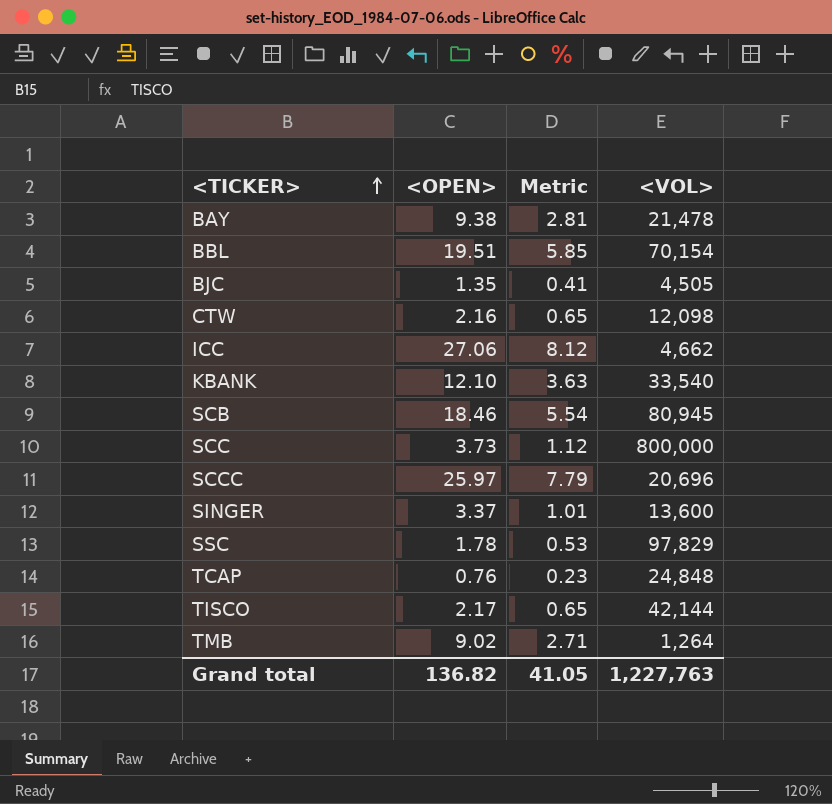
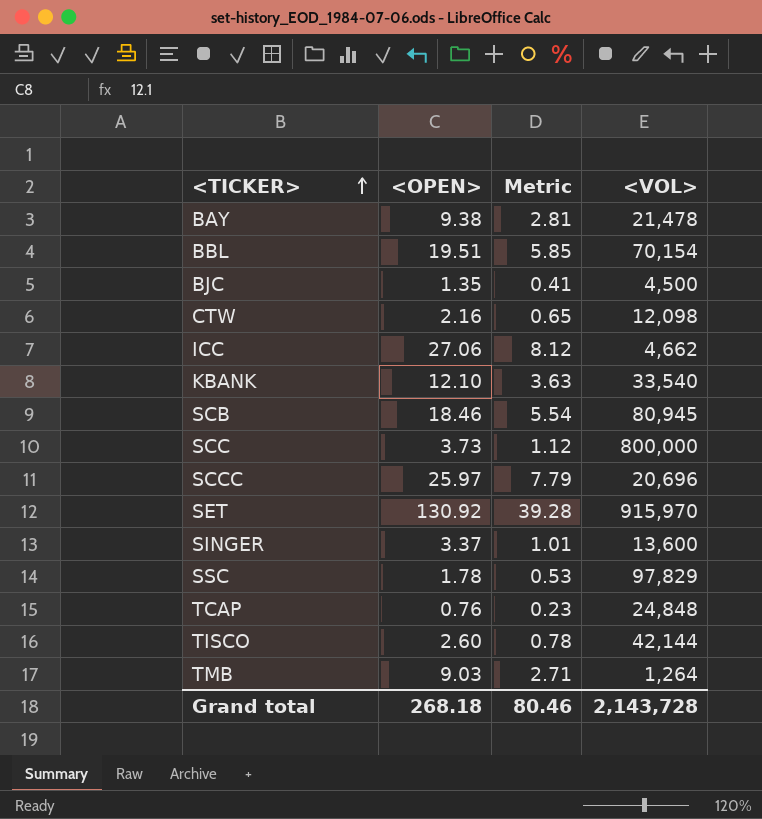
BJC | <VOL>: 4,505 -> 4,500
row SET: none -> 130.92 | 39.28 | 915,970
TISCO | <OPEN>: 2.17 -> 2.60
TISCO | Metric: 0.65 -> 0.78
TMB | <OPEN>: 9.02 -> 9.03
Grand total | <OPEN>: 136.82 -> 268.18
Grand total | Metric: 41.05 -> 80.46
Grand total | <VOL>: 1,227,763 -> 2,143,728

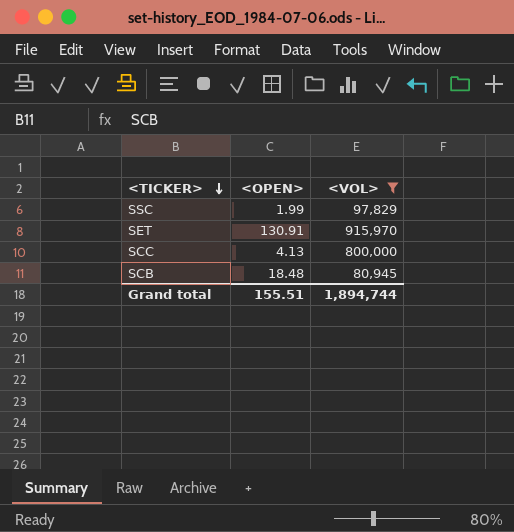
filter: none -> <VOL> >= 80,945
row order: <TICKER> ascending -> <TICKER> descending
column Metric | formula: [<OPEN>] * 0.3 -> none
SSC | <OPEN>: 1.78 -> 1.99
SET | <OPEN>: 130.92 -> 130.91
SCC | <OPEN>: 3.73 -> 4.13
SCB | <OPEN>: 18.46 -> 18.48
Grand total | <OPEN>: 268.18 -> 155.51
Grand total | <VOL>: 2,143,728 -> 1,894,744

